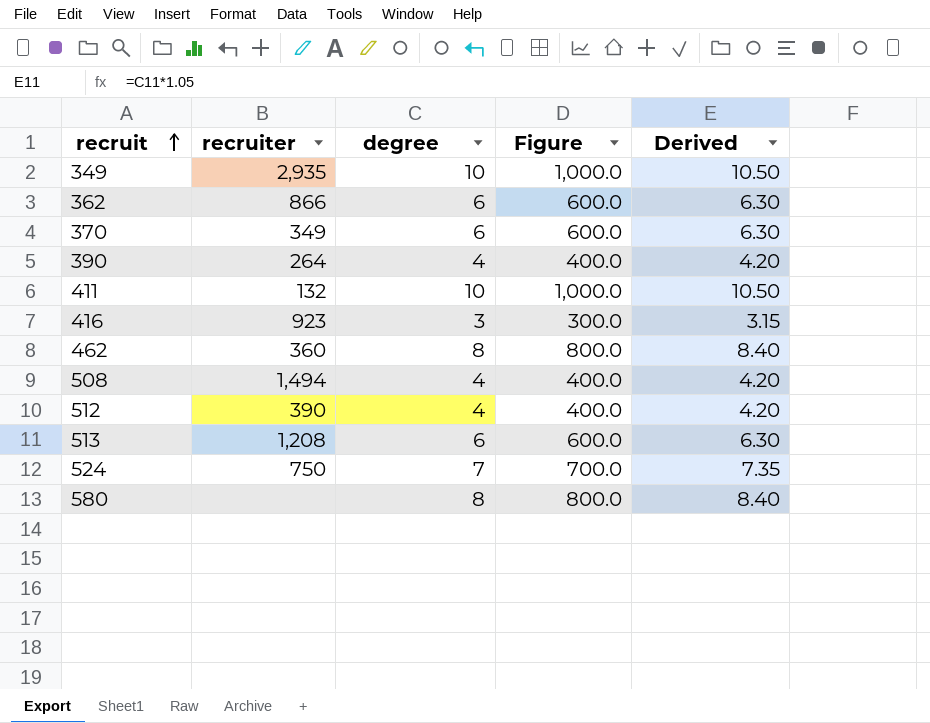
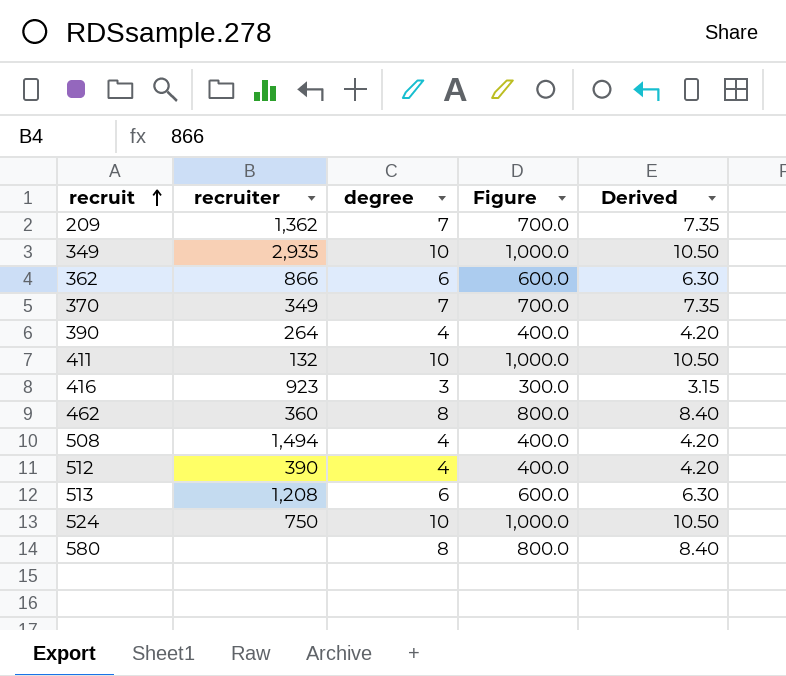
row 209: none -> 1,362 | 7 | 700.0 | 7.35
370 | degree: 6 -> 7
370 | Figure: 600.0 -> 700.0
370 | Derived: 6.30 -> 7.35
524 | degree: 7 -> 10
524 | Figure: 700.0 -> 1,000.0
524 | Derived: 7.35 -> 10.50

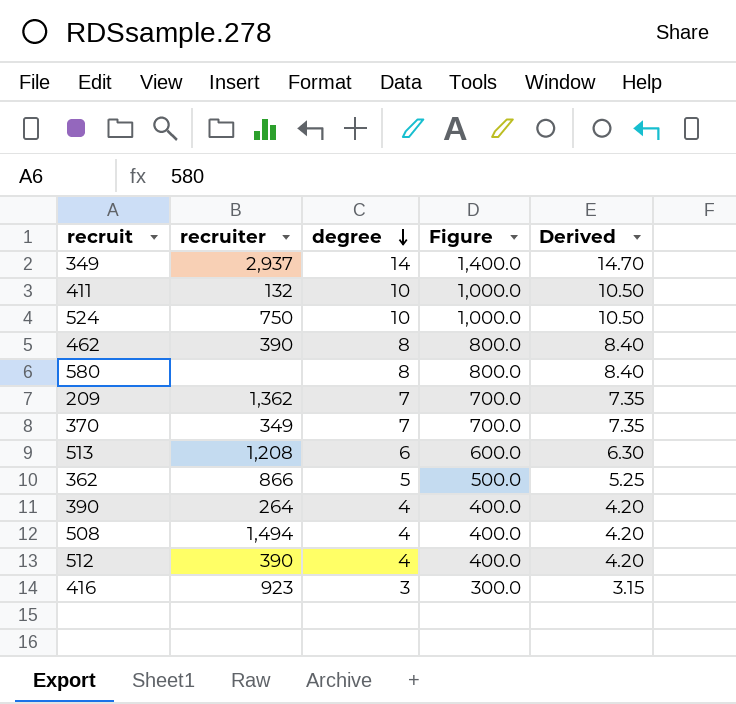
row order: recruit ascending -> degree descending
349 | recruiter: 2,935 -> 2,937
349 | degree: 10 -> 14
349 | Figure: 1,000.0 -> 1,400.0
349 | Derived: 10.50 -> 14.70
462 | recruiter: 360 -> 390
362 | degree: 6 -> 5
362 | Figure: 600.0 -> 500.0
362 | Derived: 6.30 -> 5.25

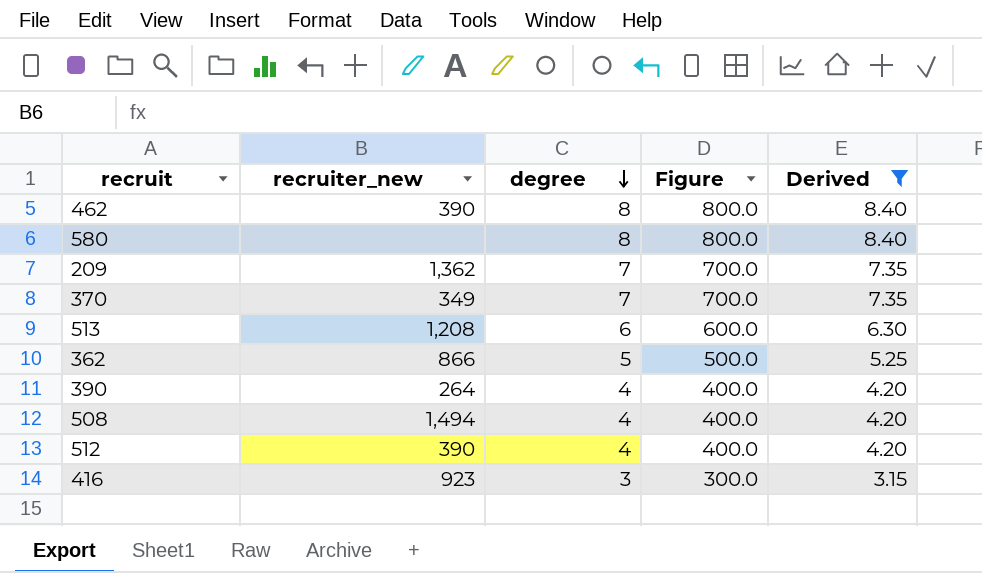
filter: none -> Derived <= 8.40
column name: recruiter -> recruiter_new

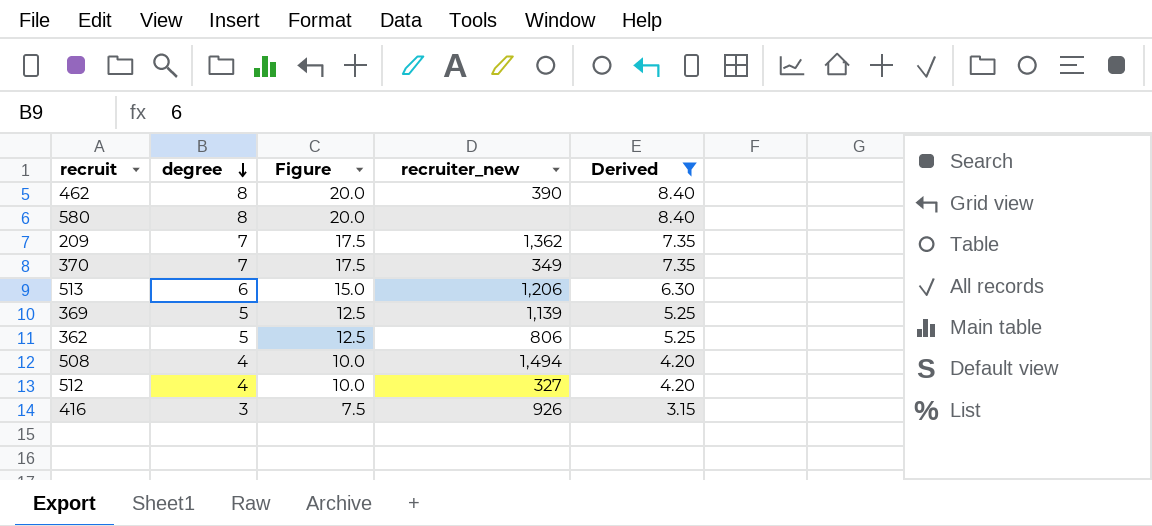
column Figure | formula: [degree] * 100 -> [degree] * 2.5
column recruiter_new | position: 2 -> 4
row 390: 264 | 4 | 400.0 | 4.20 -> none
513 | recruiter_new: 1,208 -> 1,206
row 369: none -> 5 | 12.5 | 1,139 | 5.25
362 | recruiter_new: 866 -> 806
512 | recruiter_new: 390 -> 327
416 | recruiter_new: 923 -> 926

